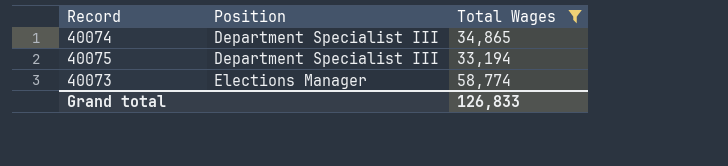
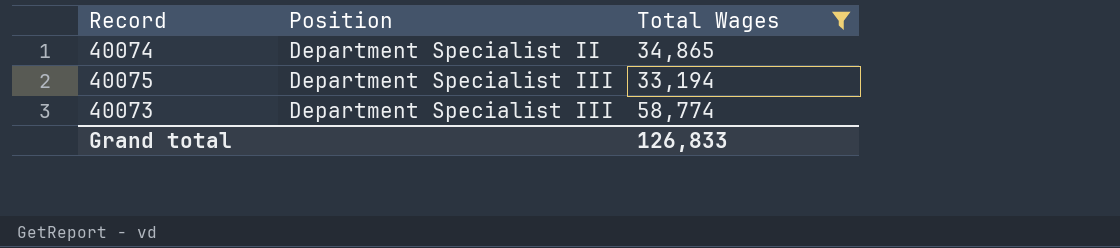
40074 | Position: Department Specialist III -> Department Specialist II
40073 | Position: Elections Manager -> Department Specialist III

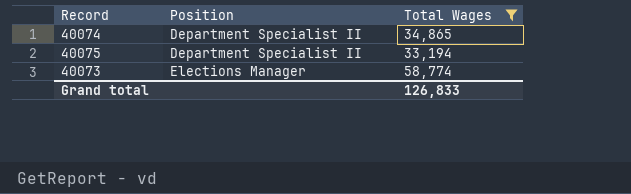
40075 | Position: Department Specialist III -> Department Specialist II
40073 | Position: Department Specialist III -> Elections Manager

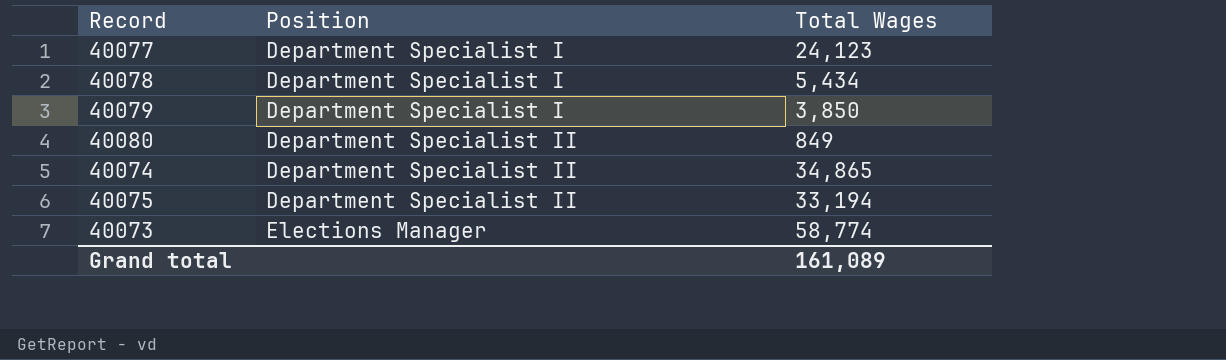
filter: Total Wages >= 33,194 -> none
Grand total | Total Wages: 126,833 -> 161,089

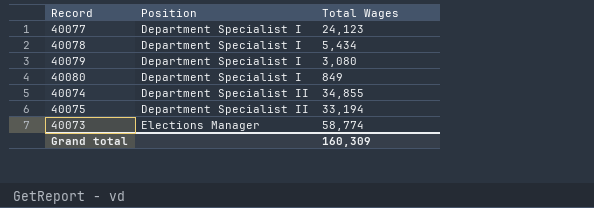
40079 | Total Wages: 3,850 -> 3,080
40080 | Position: Department Specialist II -> Department Specialist I
40074 | Total Wages: 34,865 -> 34,855
Grand total | Total Wages: 161,089 -> 160,309

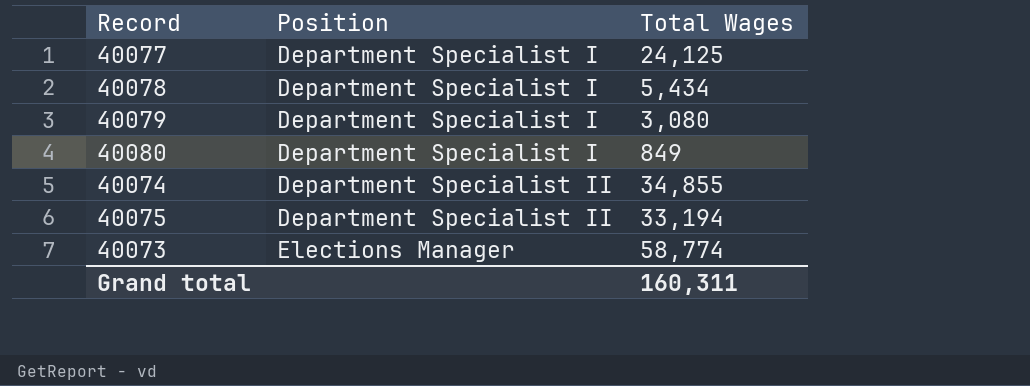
40077 | Total Wages: 24,123 -> 24,125
Grand total | Total Wages: 160,309 -> 160,311

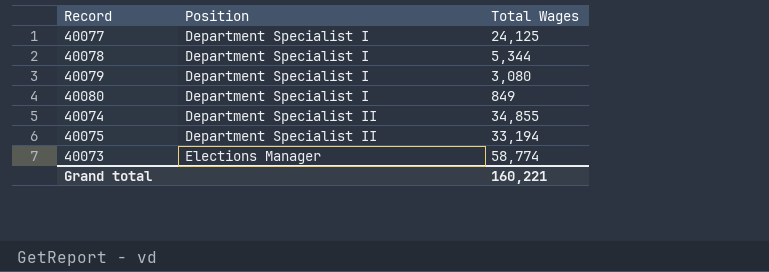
40078 | Total Wages: 5,434 -> 5,344
Grand total | Total Wages: 160,311 -> 160,221

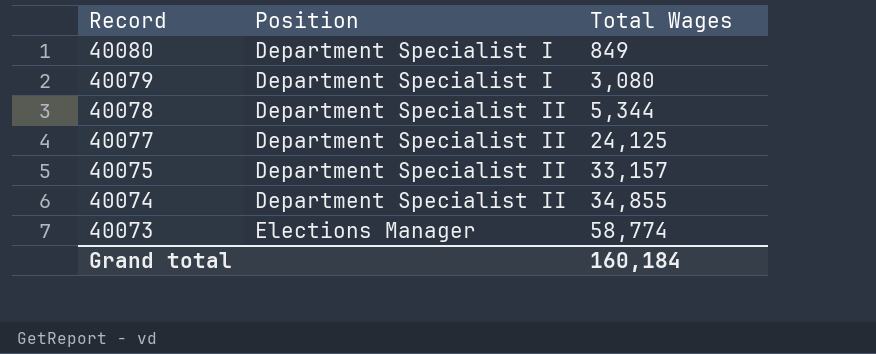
row order: Position ascending -> Record descending
40078 | Position: Department Specialist I -> Department Specialist II
40077 | Position: Department Specialist I -> Department Specialist II
40075 | Total Wages: 33,194 -> 33,157
Grand total | Total Wages: 160,221 -> 160,184

